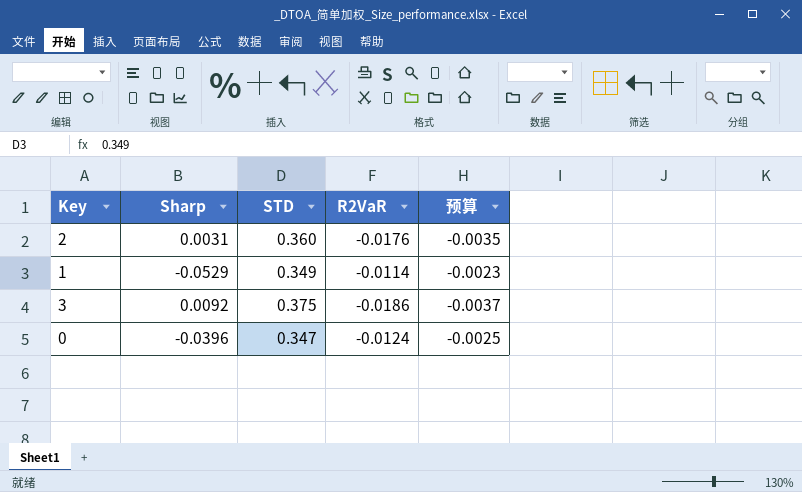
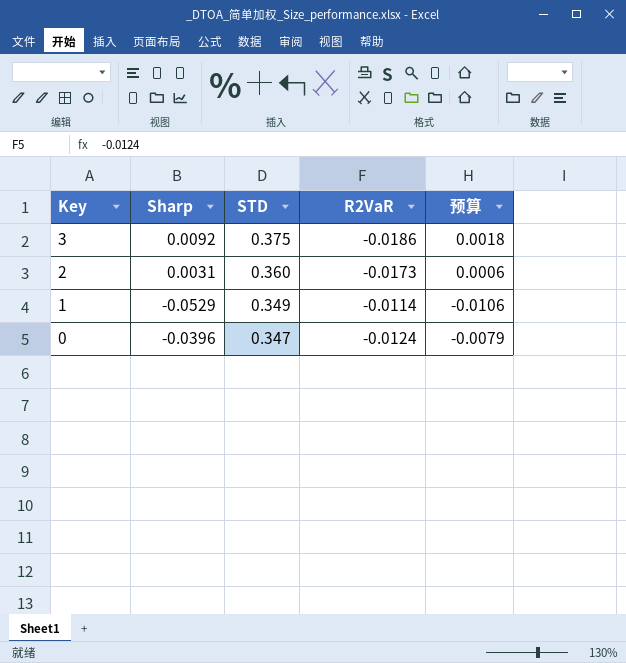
row order: none -> Key descending
column 预算 | formula: [R2VaR] * 0.2 -> [Sharp] * 0.2
2 | R2VaR: -0.0176 -> -0.0173

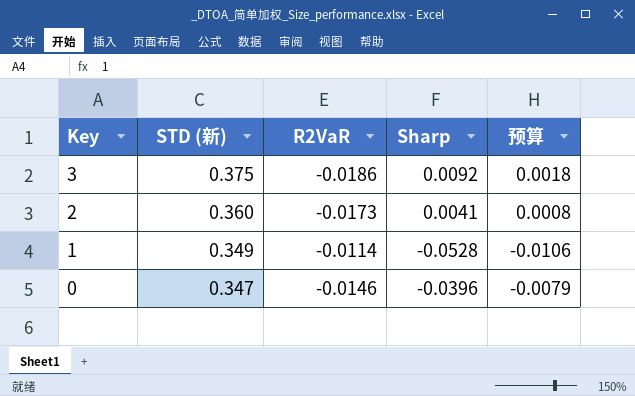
column name: STD -> STD (新)
column Sharp | position: 2 -> 4
2 | Sharp: 0.0031 -> 0.0041
2 | 预算: 0.0006 -> 0.0008
1 | Sharp: -0.0529 -> -0.0528
0 | R2VaR: -0.0124 -> -0.0146

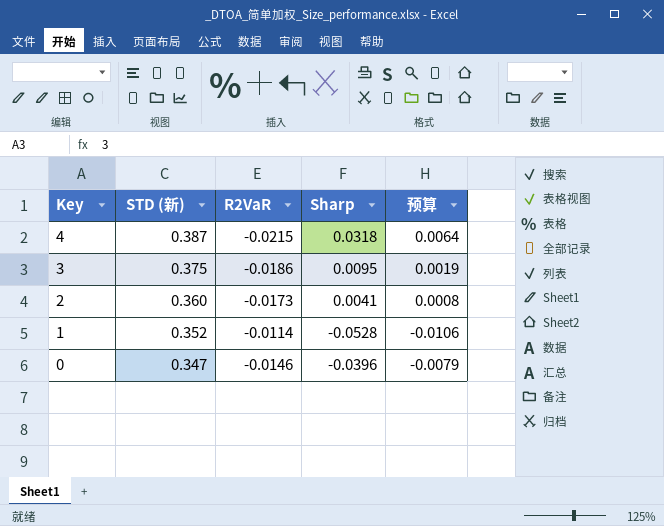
row 4: none -> 0.387 | -0.0215 | 0.0318 | 0.0064
3 | Sharp: 0.0092 -> 0.0095
3 | 预算: 0.0018 -> 0.0019
1 | STD (新): 0.349 -> 0.352

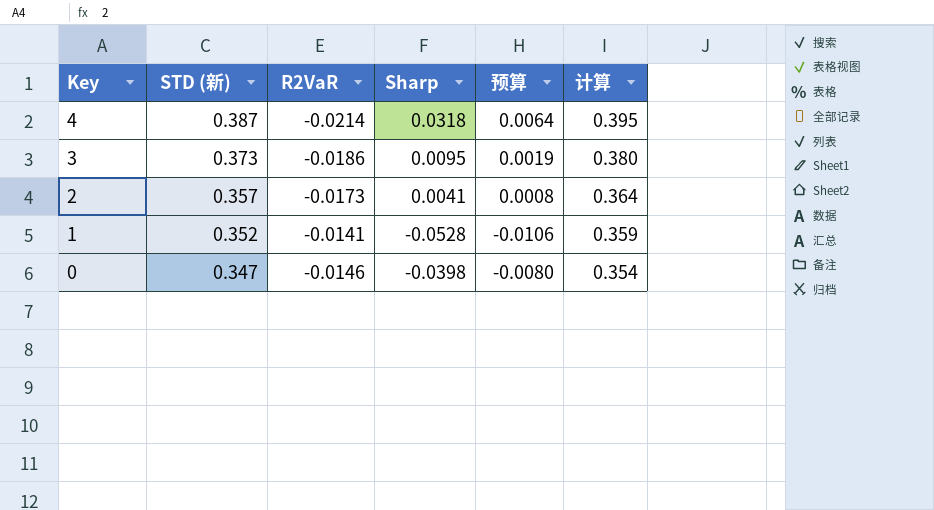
column 计算 | formula: none -> [STD (新)] * 1.02
4 | R2VaR: -0.0215 -> -0.0214
3 | STD (新): 0.375 -> 0.373
2 | STD (新): 0.360 -> 0.357
1 | R2VaR: -0.0114 -> -0.0141
0 | Sharp: -0.0396 -> -0.0398
0 | 预算: -0.0079 -> -0.0080

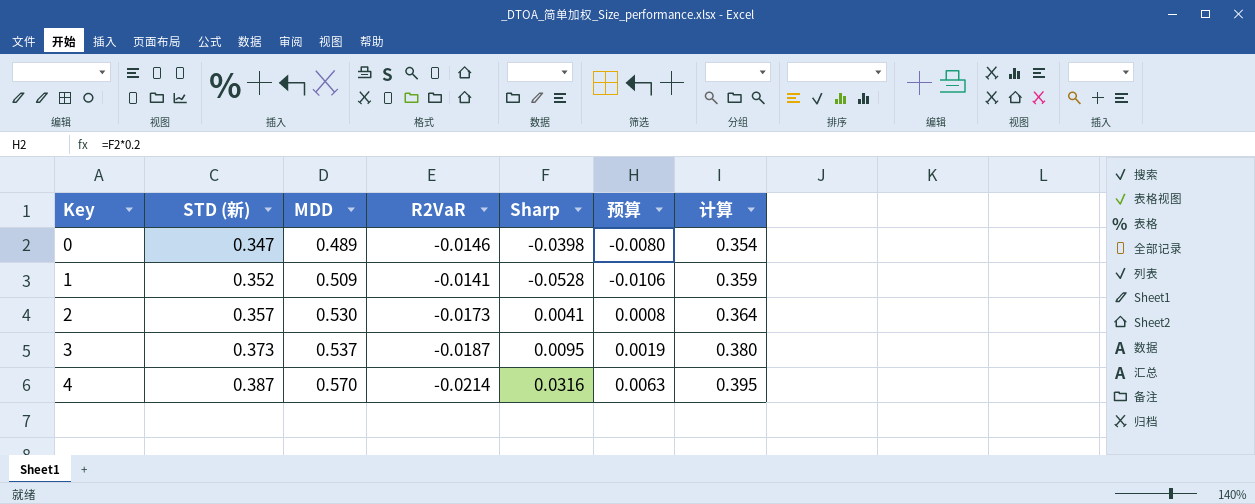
row order: Key descending -> Key ascending
column MDD | position: none -> 3
3 | R2VaR: -0.0186 -> -0.0187
4 | Sharp: 0.0318 -> 0.0316
4 | 预算: 0.0064 -> 0.0063

